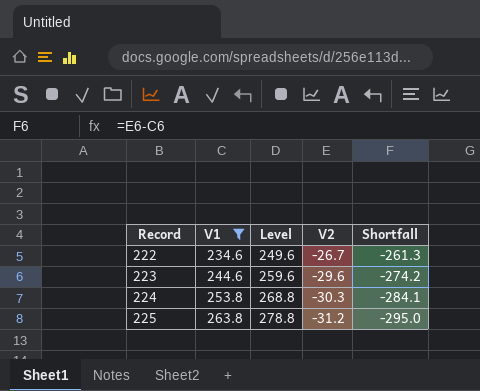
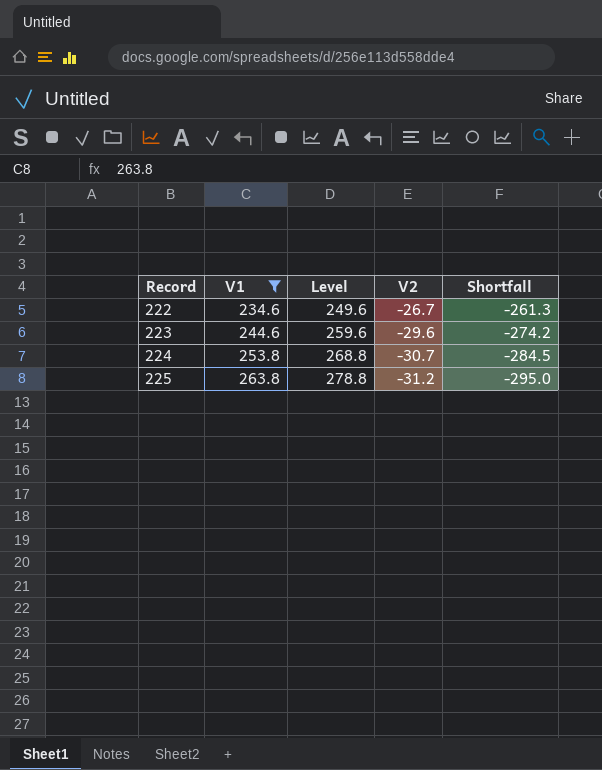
224 | V2: -30.3 -> -30.7
224 | Shortfall: -284.1 -> -284.5

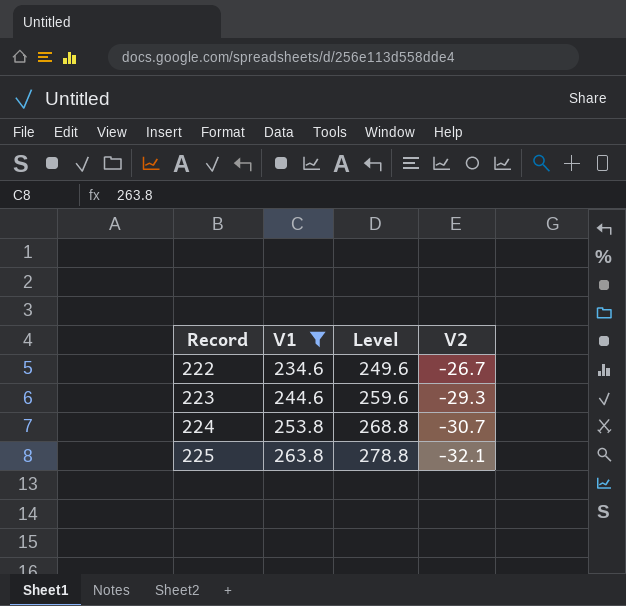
column Shortfall | formula: [V2] - [V1] -> none
223 | V2: -29.6 -> -29.3
225 | V2: -31.2 -> -32.1

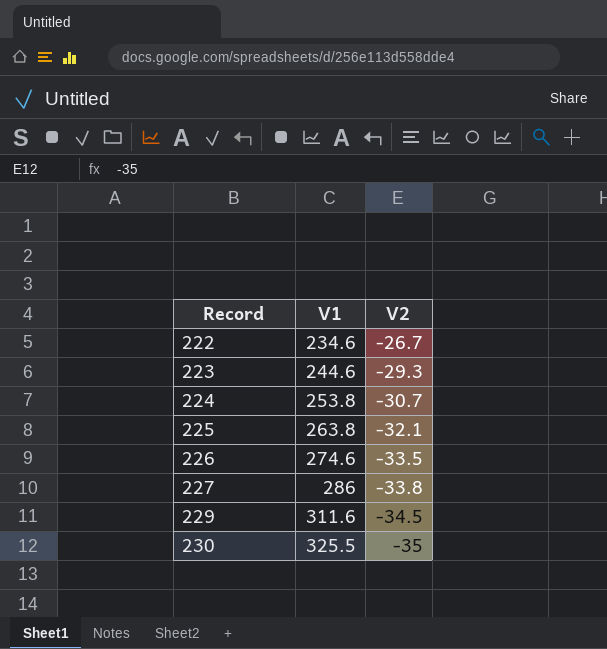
filter: V1 <= 263.8 -> none
column Level | formula: [V1] + 15 -> none

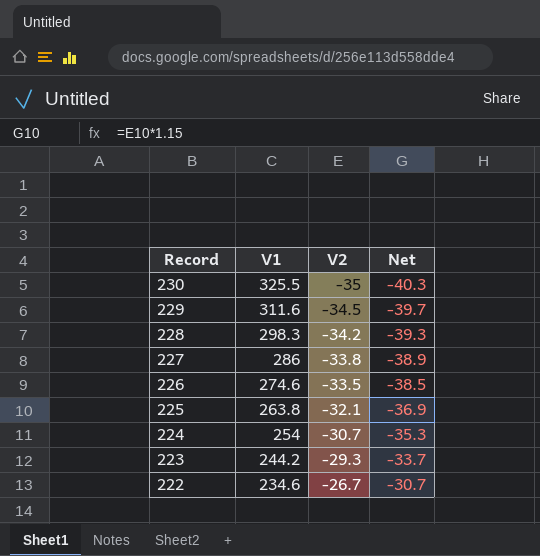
row order: Record ascending -> Record descending
column Net | formula: none -> [V2] * 1.15
row 228: none -> 298.3 | -34.2 | -39.3
224 | V1: 253.8 -> 254
223 | V1: 244.6 -> 244.2

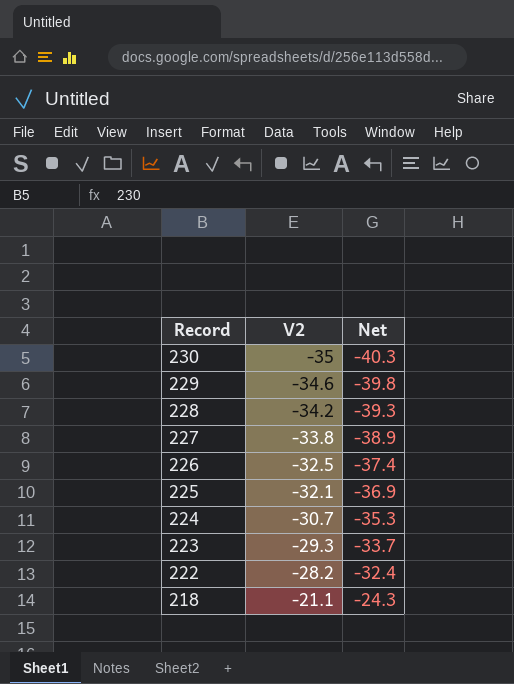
column V1 | position: 2 -> none
229 | V2: -34.5 -> -34.6
229 | Net: -39.7 -> -39.8
226 | V2: -33.5 -> -32.5
226 | Net: -38.5 -> -37.4
222 | V2: -26.7 -> -28.2
222 | Net: -30.7 -> -32.4
row 218: none -> -21.1 | -24.3

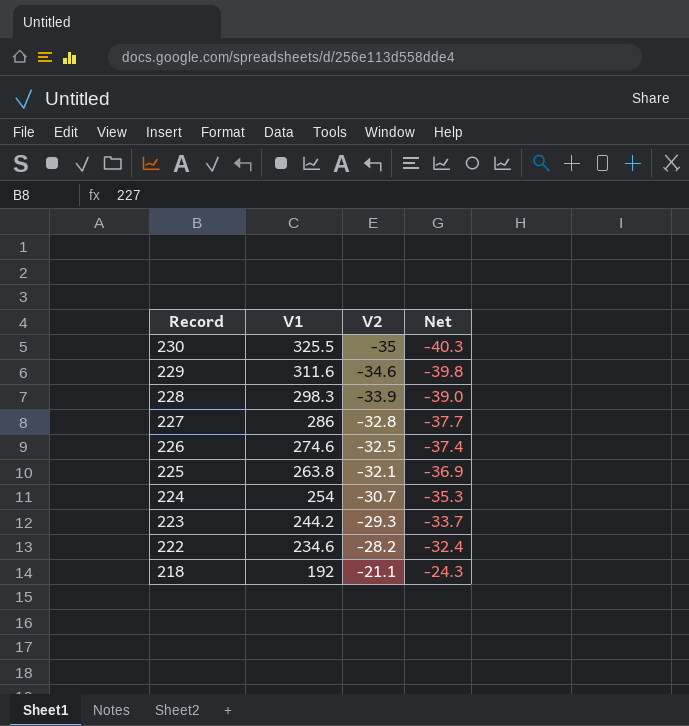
column V1 | position: none -> 2
228 | V2: -34.2 -> -33.9
228 | Net: -39.3 -> -39.0
227 | V2: -33.8 -> -32.8
227 | Net: -38.9 -> -37.7

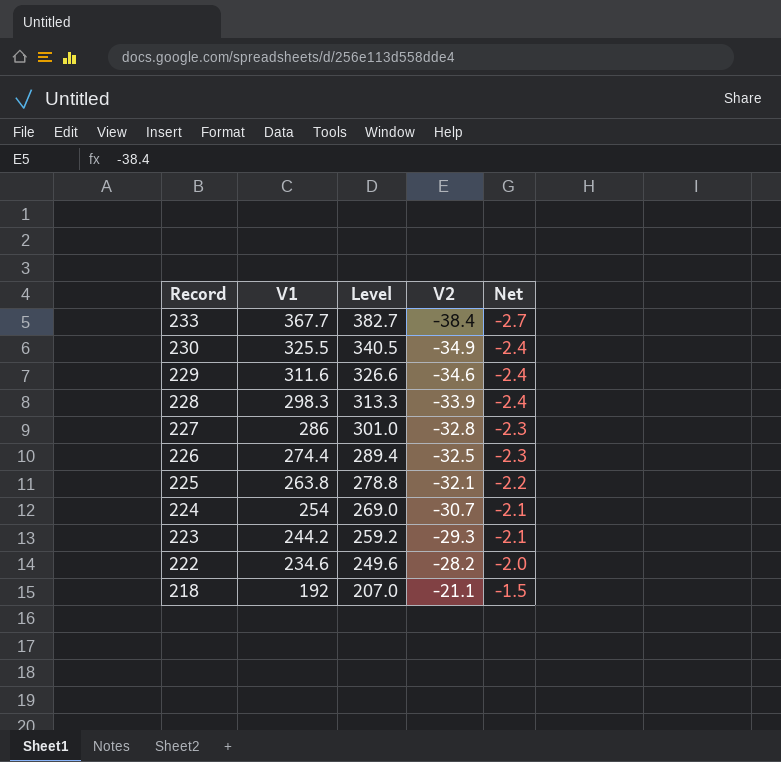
column Level | formula: none -> [V1] + 15
column Net | formula: [V2] * 1.15 -> [V2] * 0.07
row 233: none -> 367.7 | 382.7 | -38.4 | -2.7
230 | V2: -35 -> -34.9
226 | V1: 274.6 -> 274.4

